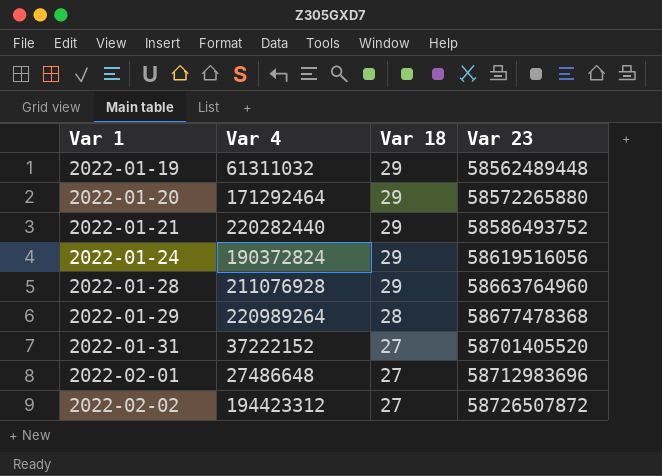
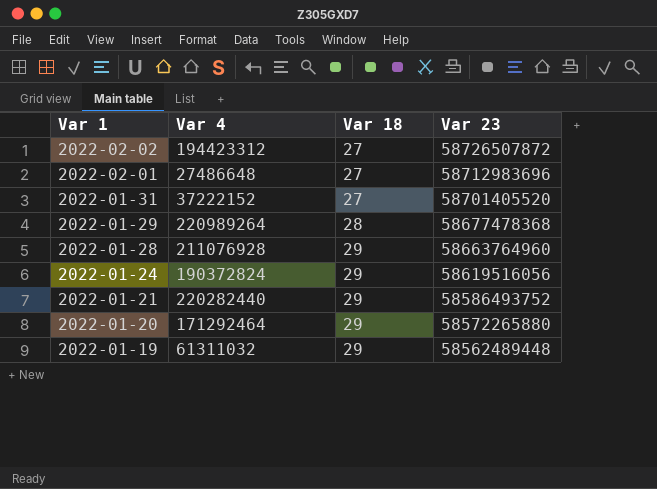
row order: Var 1 ascending -> Var 1 descending

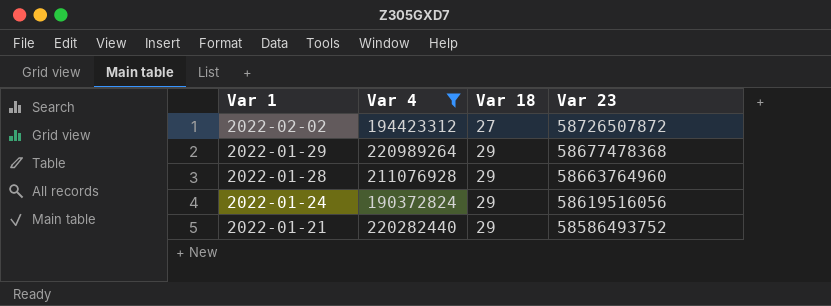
filter: none -> Var 4 >= 190372824
2022-01-29 | Var 18: 28 -> 29

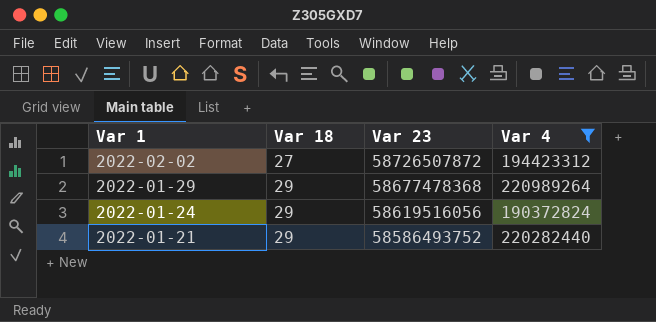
column Var 4 | position: 2 -> 4
row 2022-01-28: 211076928 | 29 | 58663764960 -> none

